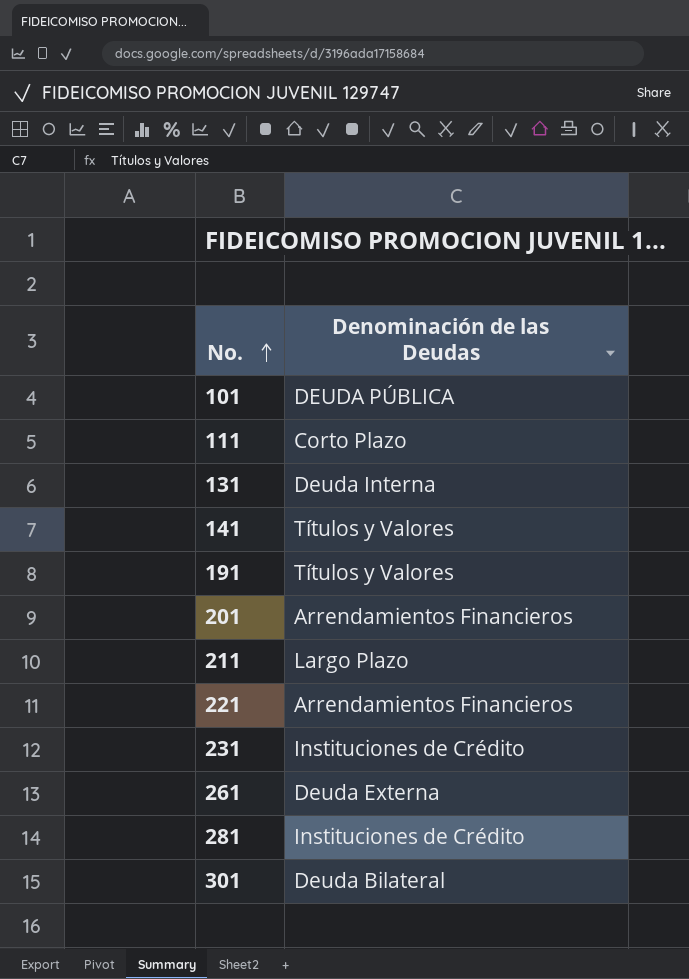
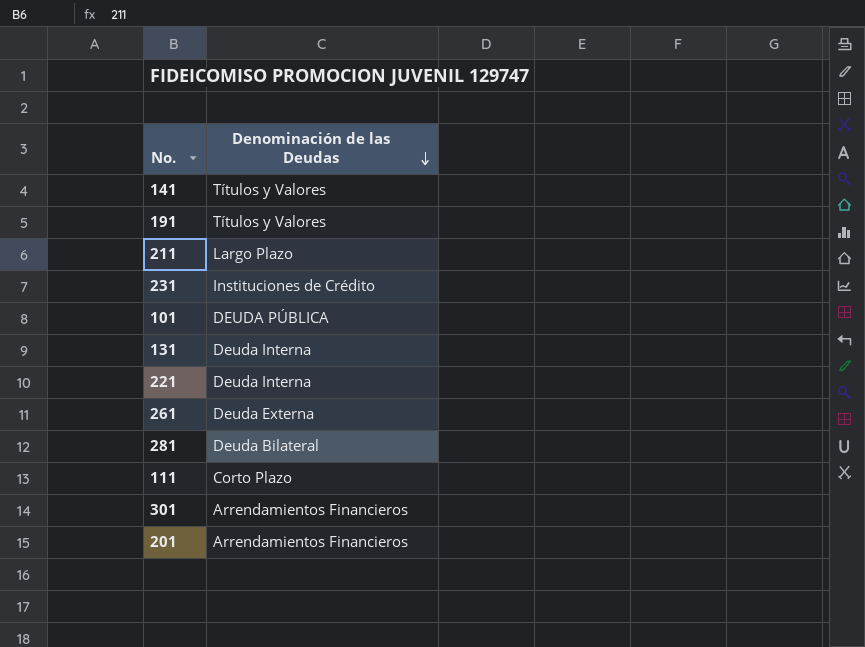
row order: No. ascending -> Denominación de las Deudas descending
221 | Denominación de las Deudas: Arrendamientos Financieros -> Deuda Interna
281 | Denominación de las Deudas: Instituciones de Crédito -> Deuda Bilateral
301 | Denominación de las Deudas: Deuda Bilateral -> Arrendamientos Financieros

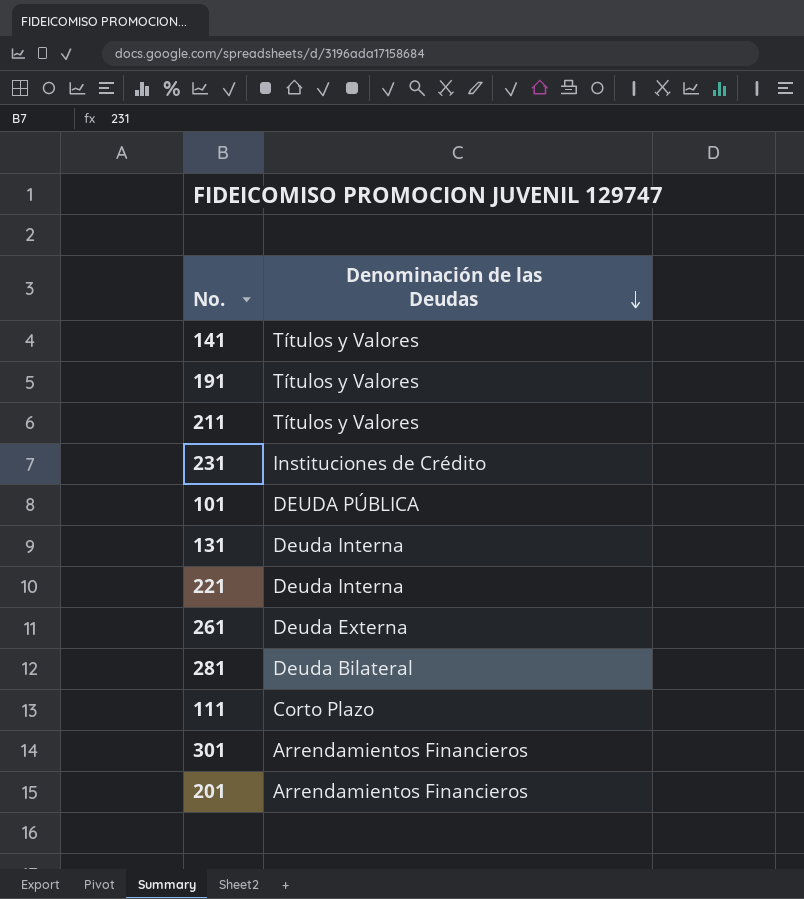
211 | Denominación de las Deudas: Largo Plazo -> Títulos y Valores

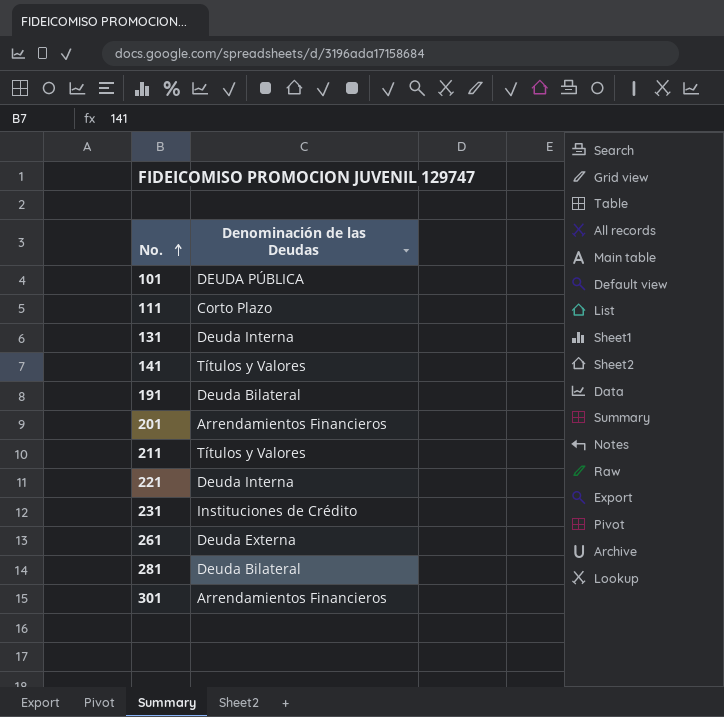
row order: Denominación de las Deudas descending -> No. ascending
191 | Denominación de las Deudas: Títulos y Valores -> Deuda Bilateral

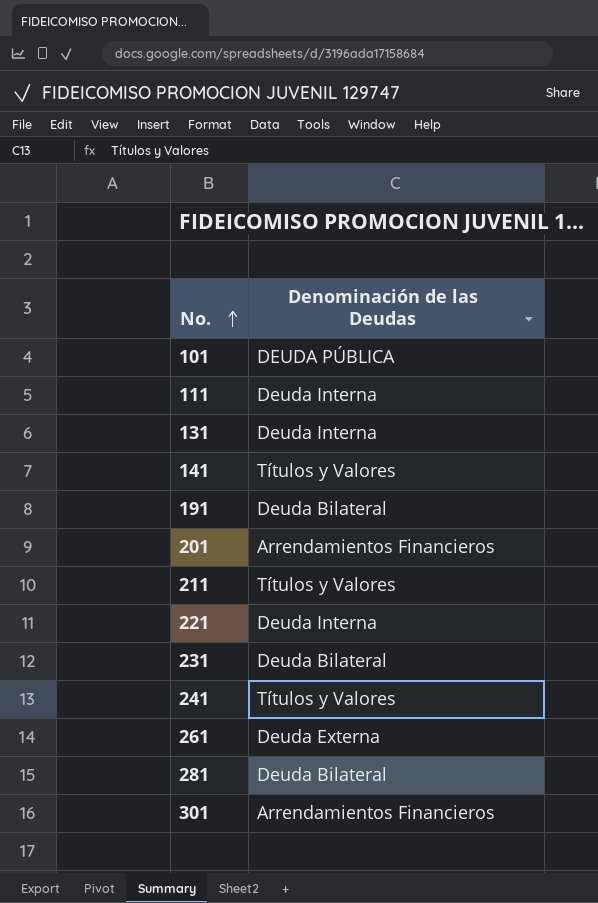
111 | Denominación de las Deudas: Corto Plazo -> Deuda Interna
231 | Denominación de las Deudas: Instituciones de Crédito -> Deuda Bilateral
row 241: none -> Títulos y Valores

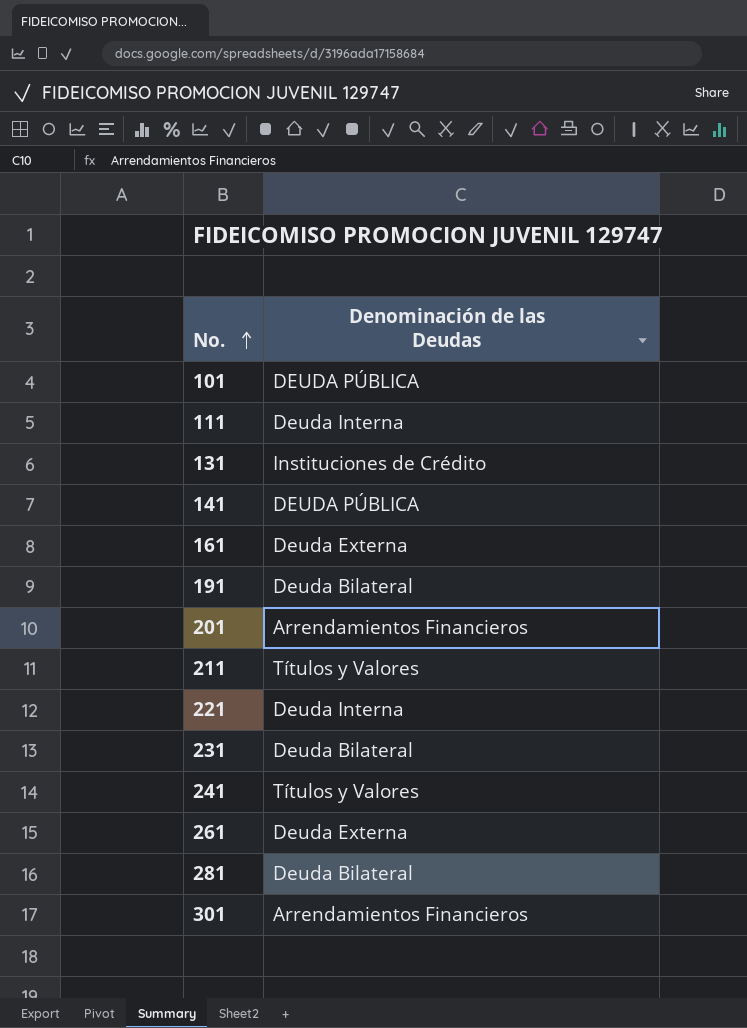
131 | Denominación de las Deudas: Deuda Interna -> Instituciones de Crédito
141 | Denominación de las Deudas: Títulos y Valores -> DEUDA PÚBLICA
row 161: none -> Deuda Externa

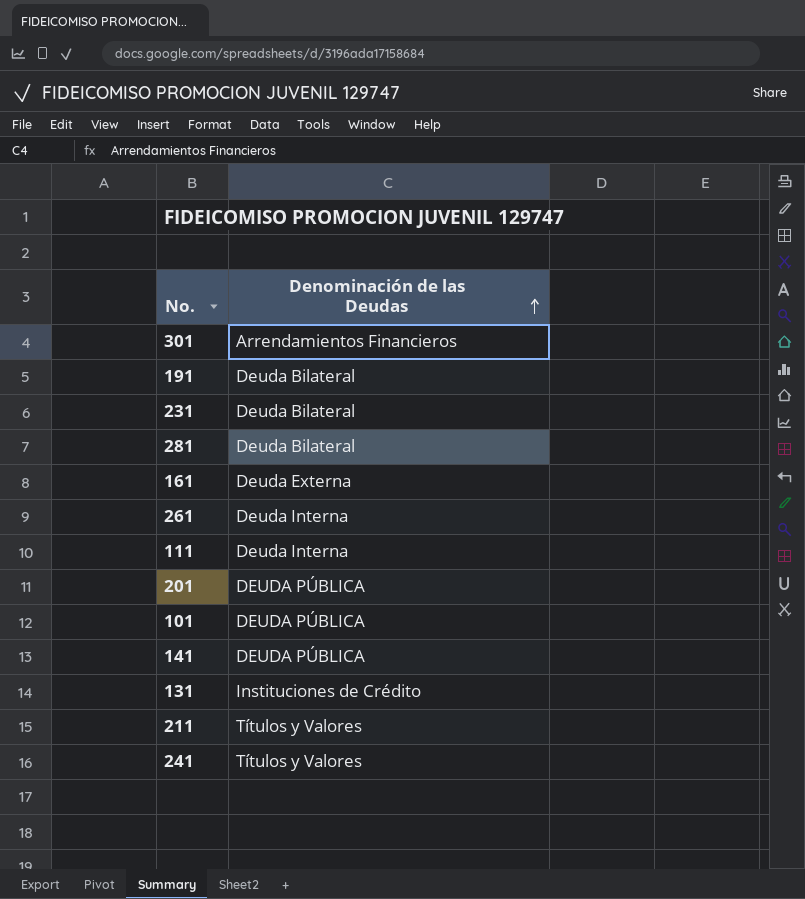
row order: No. ascending -> Denominación de las Deudas ascending
row 221: Deuda Interna -> none
261 | Denominación de las Deudas: Deuda Externa -> Deuda Interna
201 | Denominación de las Deudas: Arrendamientos Financieros -> DEUDA PÚBLICA

